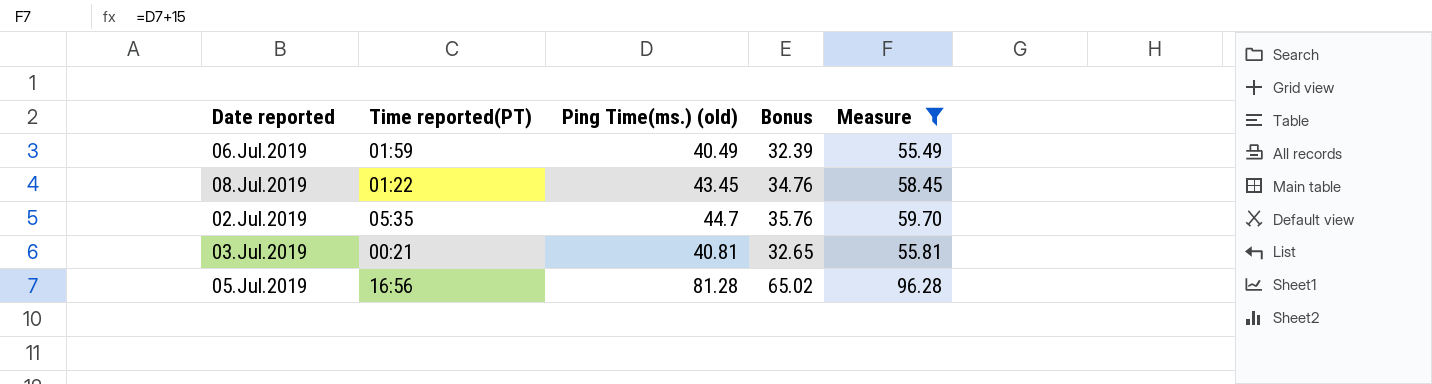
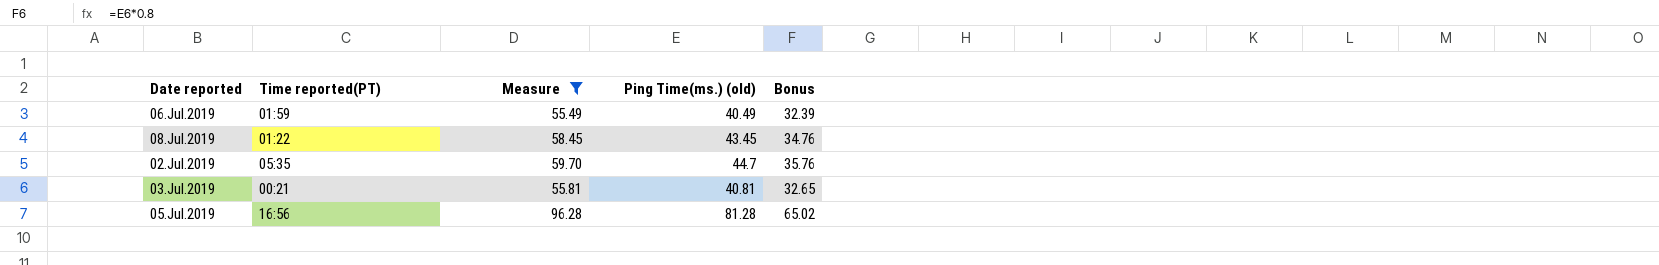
column Measure | position: 5 -> 3

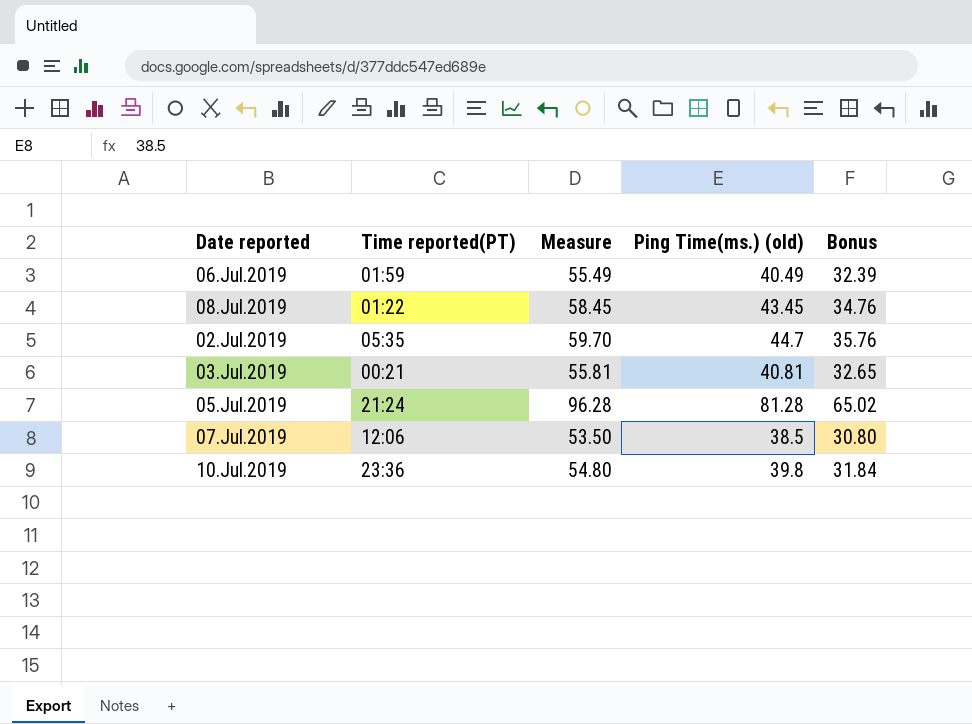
filter: Measure >= 55.49 -> none
05.Jul.2019 | Time reported(PT): 16:56 -> 21:24

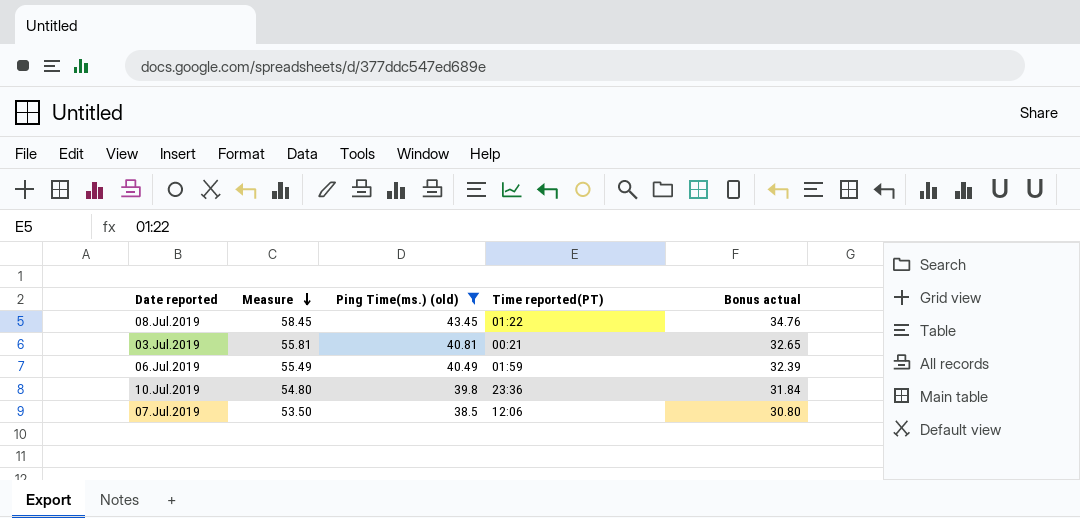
filter: none -> Ping Time(ms.) (old) <= 43.45
row order: none -> Measure descending
column Time reported(PT) | position: 2 -> 4
column name: Bonus -> Bonus actual

